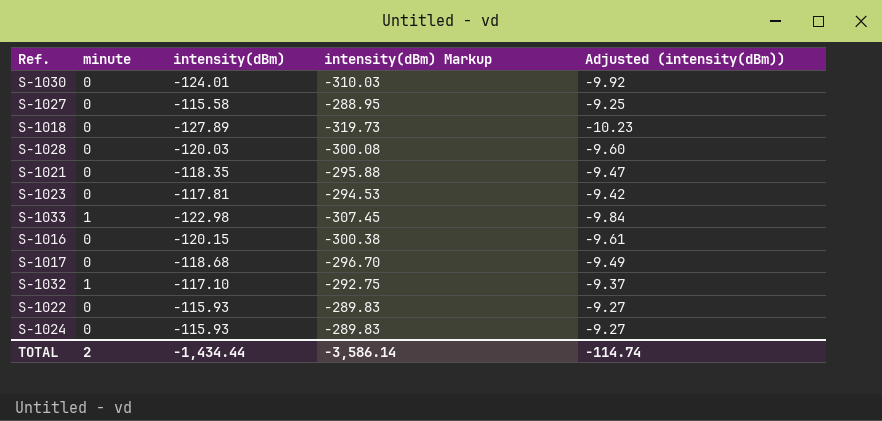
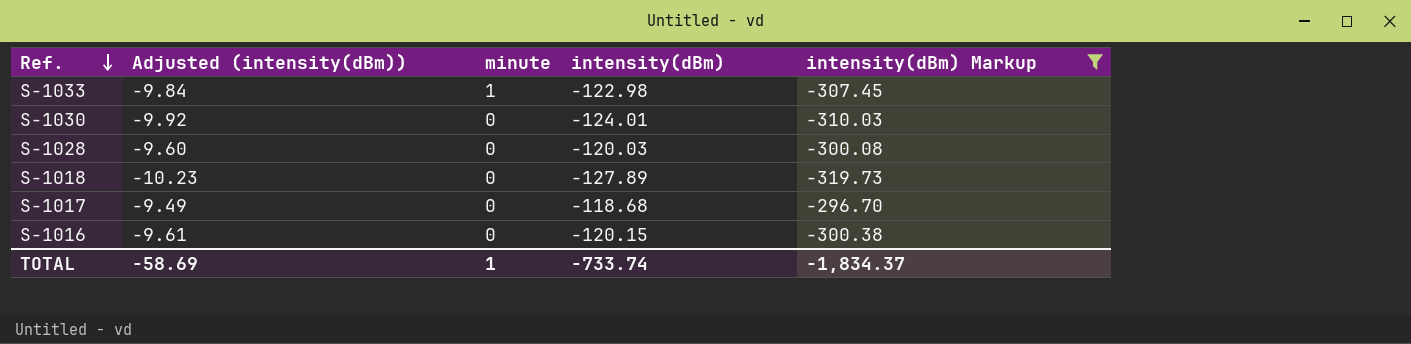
filter: none -> intensity(dBm) Markup <= -296.70
row order: none -> Ref. descending
column Adjusted (intensity(dBm)) | position: 5 -> 2
TOTAL | Adjusted (intensity(dBm)): -114.74 -> -58.69
TOTAL | minute: 2 -> 1
TOTAL | intensity(dBm): -1,434.44 -> -733.74
TOTAL | intensity(dBm) Markup: -3,586.14 -> -1,834.37

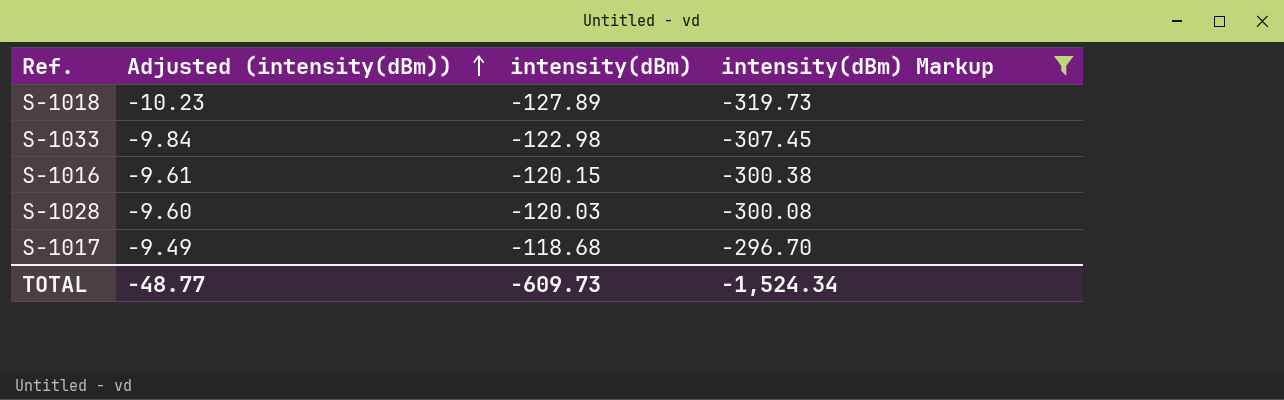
row order: Ref. descending -> Adjusted (intensity(dBm)) ascending
column minute | position: 3 -> none
row S-1030: -9.92 | 0 | -124.01 | -310.03 -> none
TOTAL | Adjusted (intensity(dBm)): -58.69 -> -48.77
TOTAL | intensity(dBm): -733.74 -> -609.73
TOTAL | intensity(dBm) Markup: -1,834.37 -> -1,524.34

